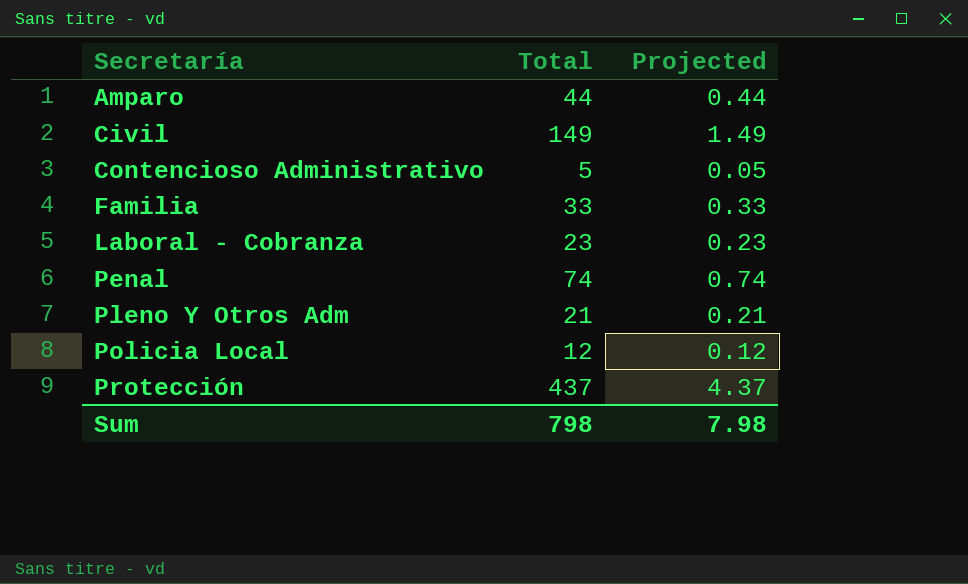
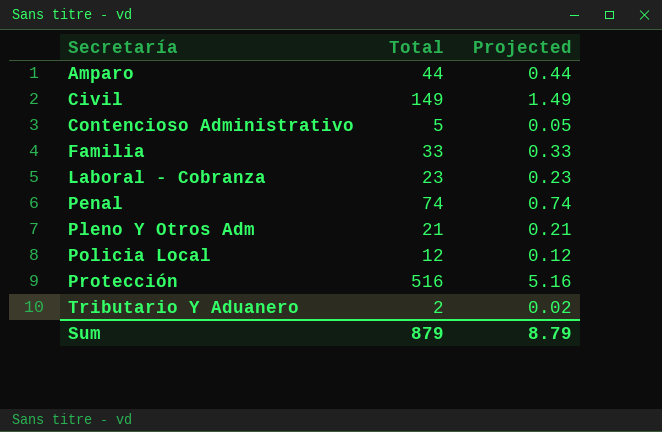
Protección | Total: 437 -> 516
Protección | Projected: 4.37 -> 5.16
row Tributario Y Aduanero: none -> 2 | 0.02
Sum | Total: 798 -> 879
Sum | Projected: 7.98 -> 8.79

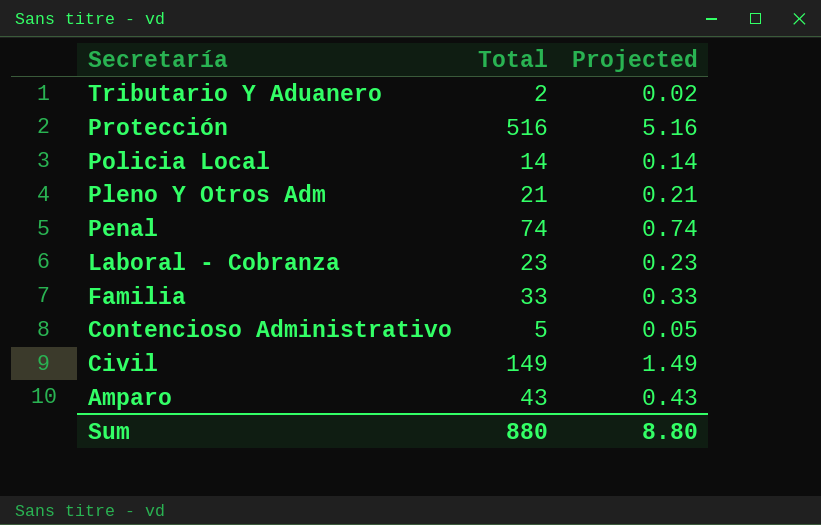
row order: Secretaría ascending -> Secretaría descending
Policia Local | Total: 12 -> 14
Policia Local | Projected: 0.12 -> 0.14
Amparo | Total: 44 -> 43
Amparo | Projected: 0.44 -> 0.43
Sum | Total: 879 -> 880
Sum | Projected: 8.79 -> 8.80

